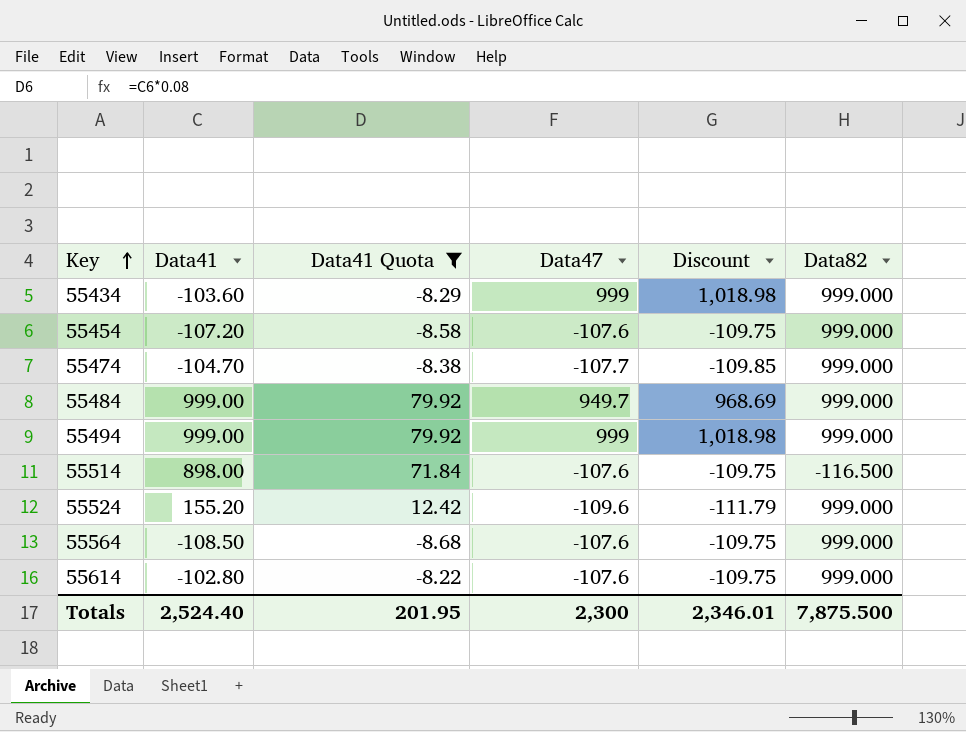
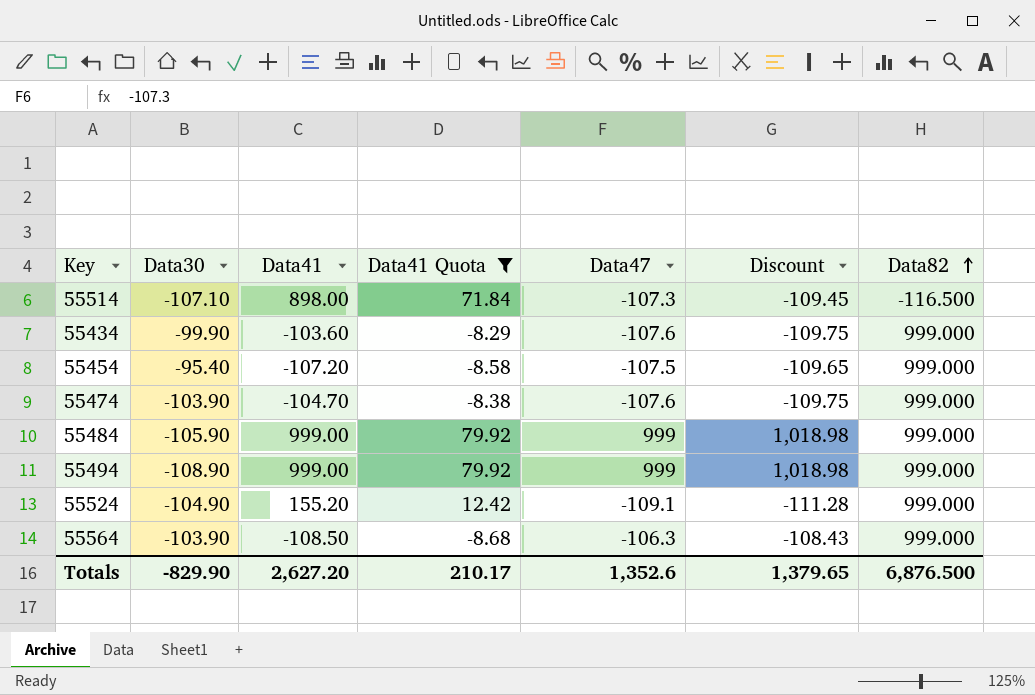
row order: Key ascending -> Data82 ascending
column Data30 | position: none -> 2
row 55614: -102.80 | -8.22 | -107.6 | -109.75 | 999.000 -> none
55514 | Data47: -107.6 -> -107.3
55514 | Discount: -109.75 -> -109.45
55434 | Data47: 999 -> -107.6
55434 | Discount: 1,018.98 -> -109.75
55454 | Data47: -107.6 -> -107.5
55454 | Discount: -109.75 -> -109.65
55474 | Data47: -107.7 -> -107.6
55474 | Discount: -109.85 -> -109.75
55484 | Data47: 949.7 -> 999
55484 | Discount: 968.69 -> 1,018.98
55524 | Data47: -109.6 -> -109.1
55524 | Discount: -111.79 -> -111.28
55564 | Data47: -107.6 -> -106.3
55564 | Discount: -109.75 -> -108.43
Totals | Data41: 2,524.40 -> 2,627.20
Totals | Data41 Quota: 201.95 -> 210.17
Totals | Data47: 2,300 -> 1,352.6
Totals | Discount: 2,346.01 -> 1,379.65
Totals | Data82: 7,875.500 -> 6,876.500

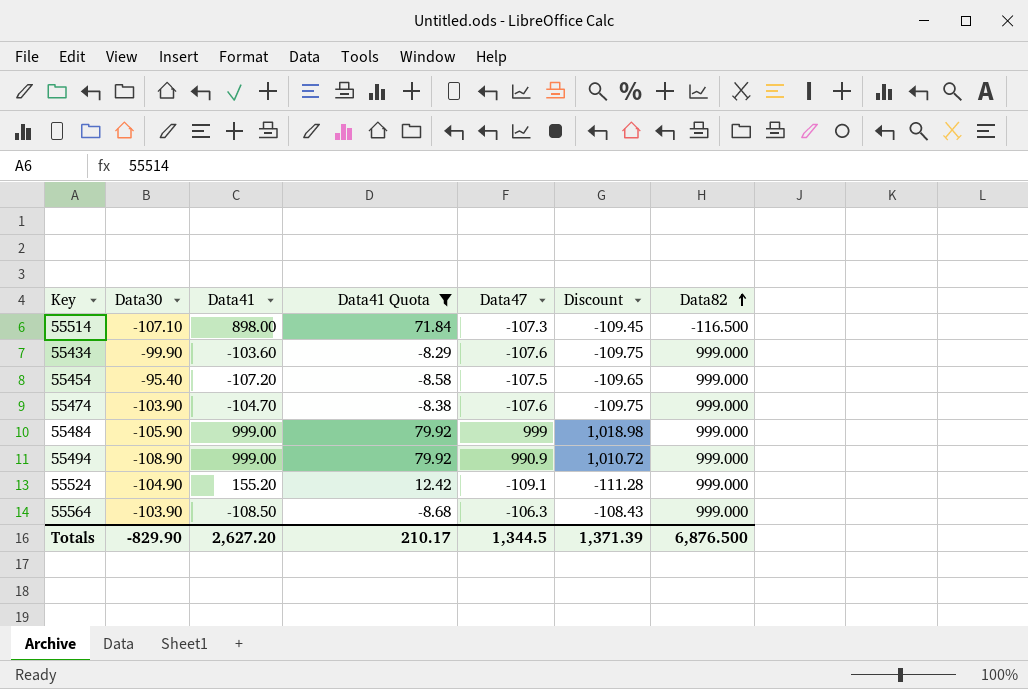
55494 | Data47: 999 -> 990.9
55494 | Discount: 1,018.98 -> 1,010.72
Totals | Data47: 1,352.6 -> 1,344.5
Totals | Discount: 1,379.65 -> 1,371.39

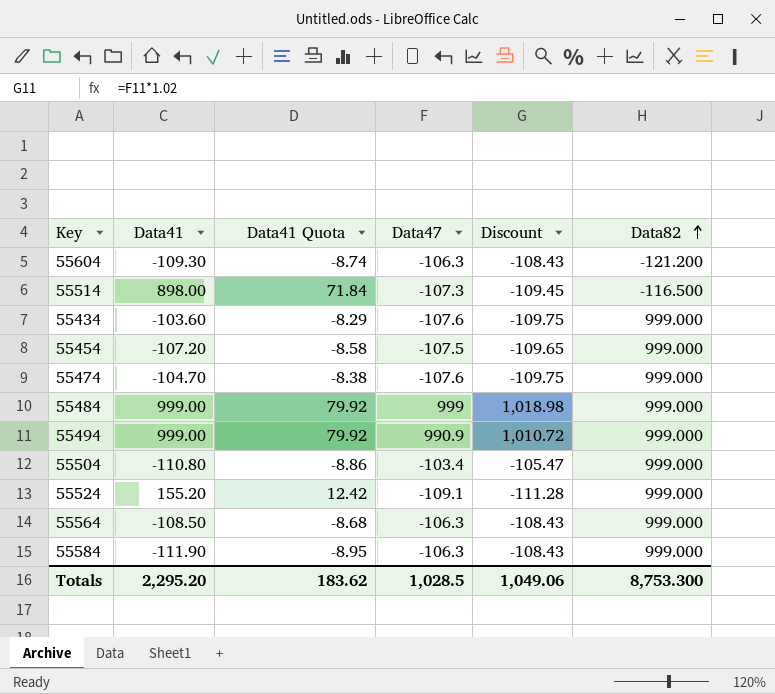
filter: Data41 Quota >= -8.68 -> none
column Data30 | position: 2 -> none
Totals | Data41: 2,627.20 -> 2,295.20
Totals | Data41 Quota: 210.17 -> 183.62
Totals | Data47: 1,344.5 -> 1,028.5
Totals | Discount: 1,371.39 -> 1,049.06
Totals | Data82: 6,876.500 -> 8,753.300

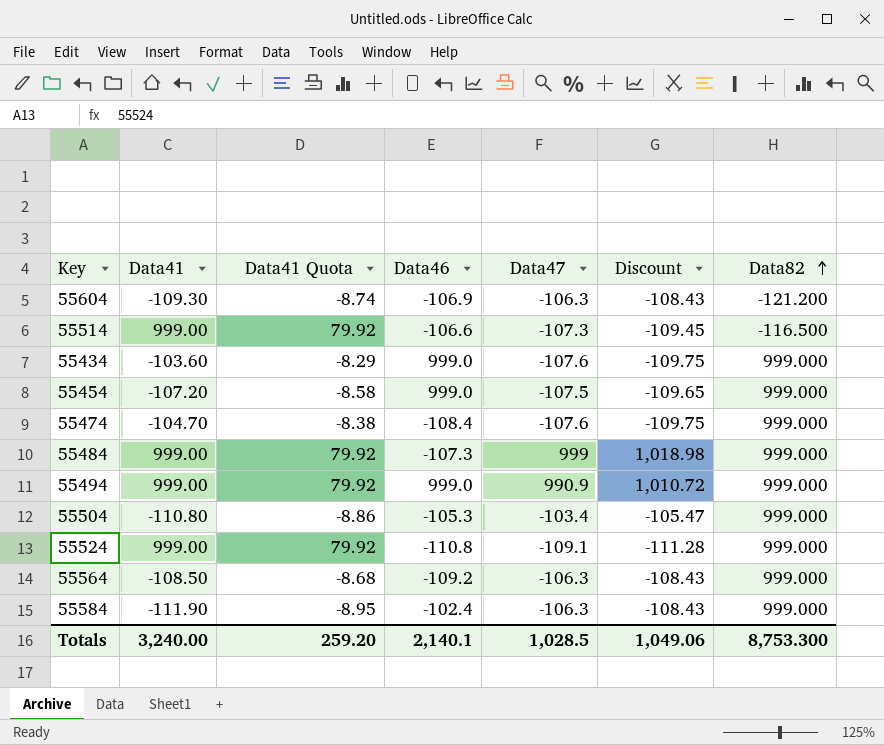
column Data46 | position: none -> 4
55514 | Data41: 898.00 -> 999.00
55514 | Data41 Quota: 71.84 -> 79.92
55524 | Data41: 155.20 -> 999.00
55524 | Data41 Quota: 12.42 -> 79.92
Totals | Data41: 2,295.20 -> 3,240.00
Totals | Data41 Quota: 183.62 -> 259.20

